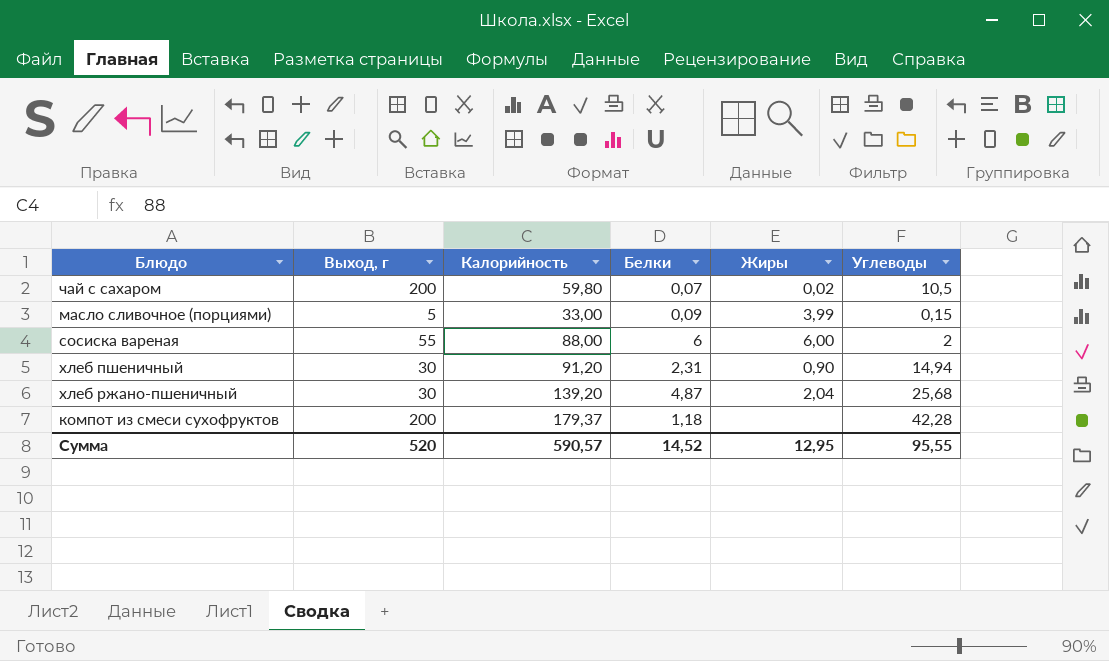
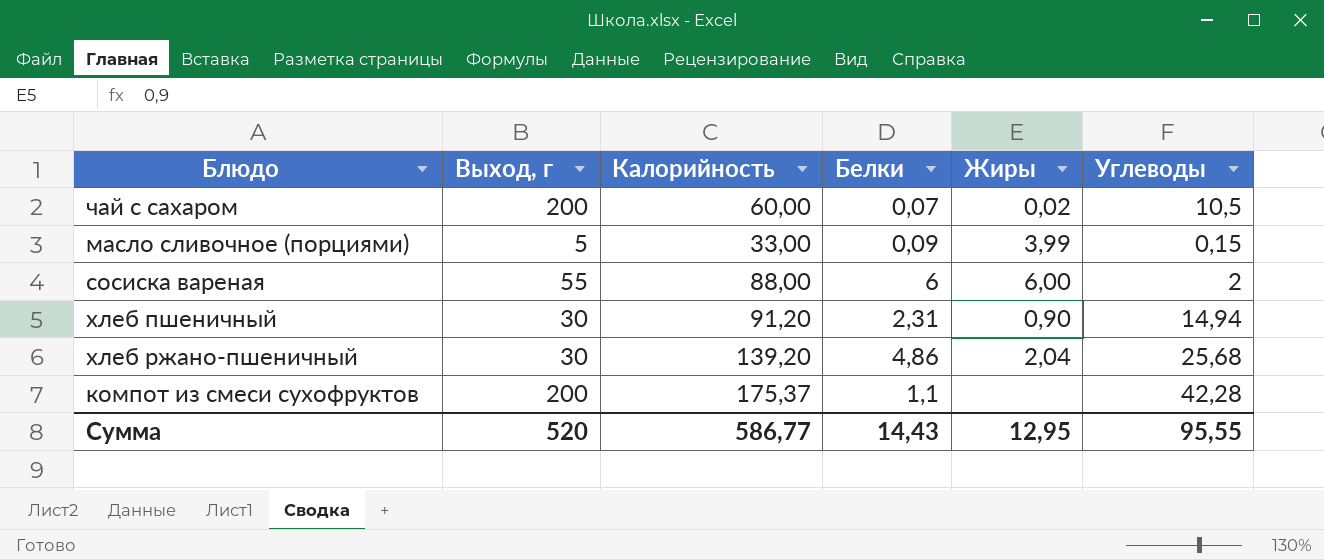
чай с сахаром | Калорийность: 59,80 -> 60,00
хлеб ржано-пшеничный | Белки: 4,87 -> 4,86
компот из смеси сухофруктов | Калорийность: 179,37 -> 175,37
компот из смеси сухофруктов | Белки: 1,18 -> 1,1
Сумма | Калорийность: 590,57 -> 586,77
Сумма | Белки: 14,52 -> 14,43

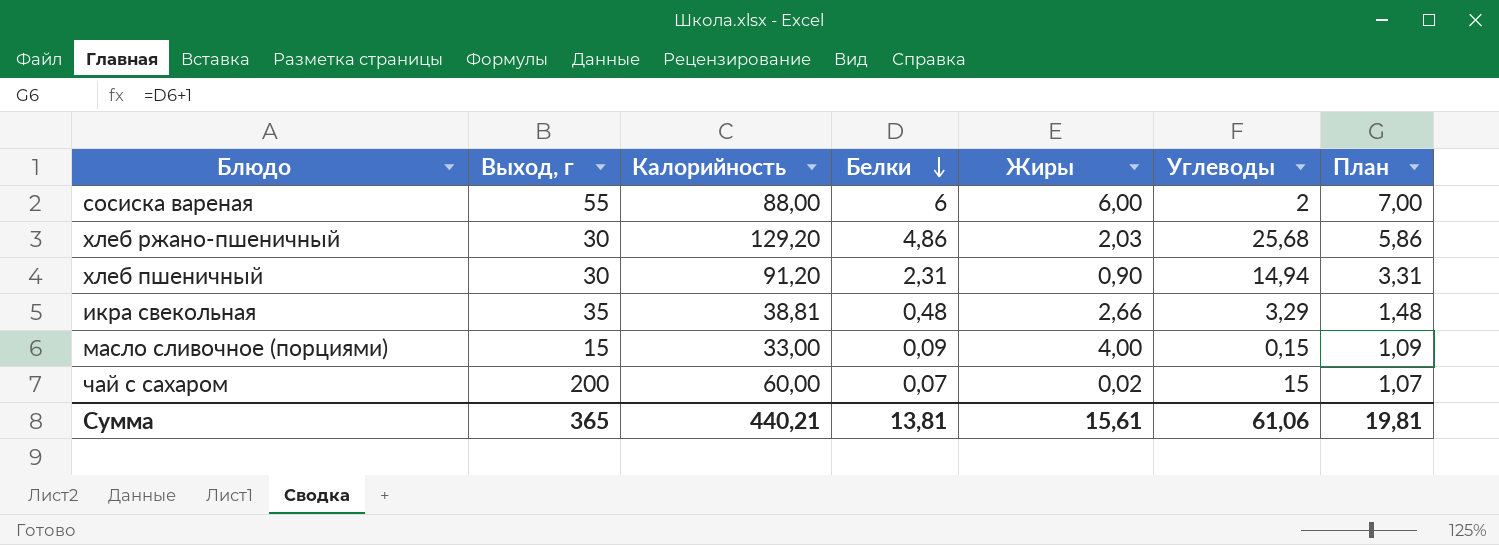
row order: none -> Белки descending
column План | formula: none -> [Белки] + 1
row компот из смеси сухофруктов: 200 | 175,37 | 1,1 | none | 42,28 -> none
хлеб ржано-пшеничный | Калорийность: 139,20 -> 129,20
хлеб ржано-пшеничный | Жиры: 2,04 -> 2,03
row икра свекольная: none -> 35 | 38,81 | 0,48 | 2,66 | 3,29 | 1,48
масло сливочное (порциями) | Выход, г: 5 -> 15
масло сливочное (порциями) | Жиры: 3,99 -> 4,00
чай с сахаром | Углеводы: 10,5 -> 15
Сумма | Выход, г: 520 -> 365
Сумма | Калорийность: 586,77 -> 440,21
Сумма | Белки: 14,43 -> 13,81
Сумма | Жиры: 12,95 -> 15,61
Сумма | Углеводы: 95,55 -> 61,06

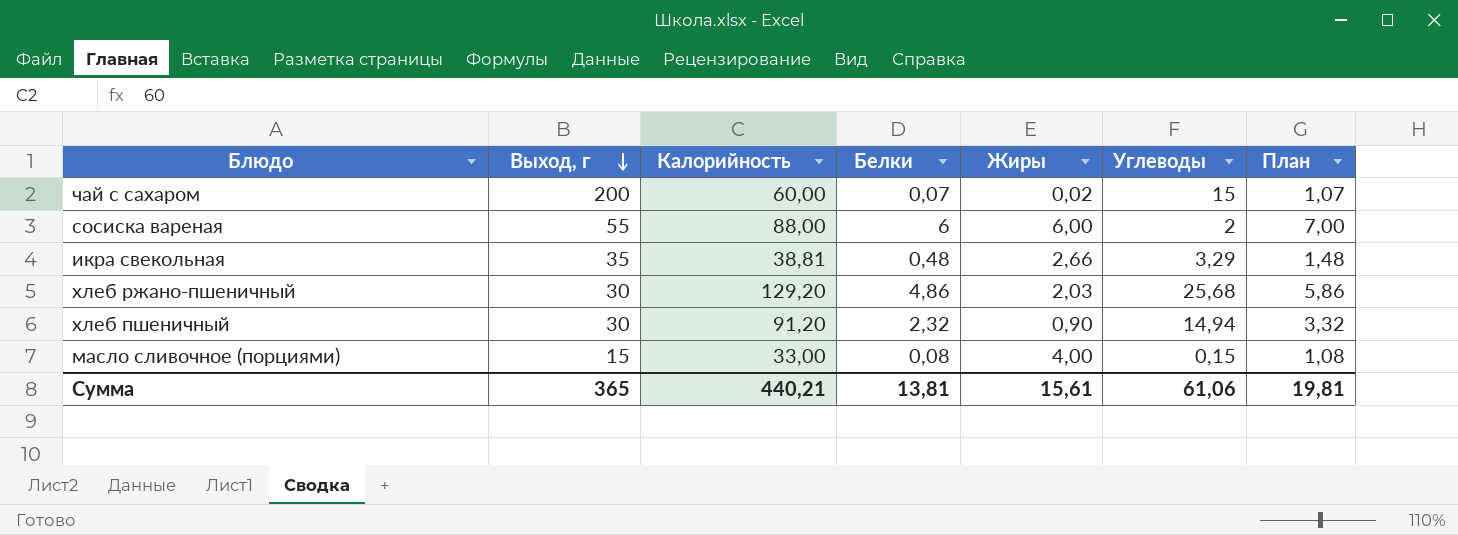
row order: Белки descending -> Выход, г descending
хлеб пшеничный | Белки: 2,31 -> 2,32
хлеб пшеничный | План: 3,31 -> 3,32
масло сливочное (порциями) | Белки: 0,09 -> 0,08
масло сливочное (порциями) | План: 1,09 -> 1,08

